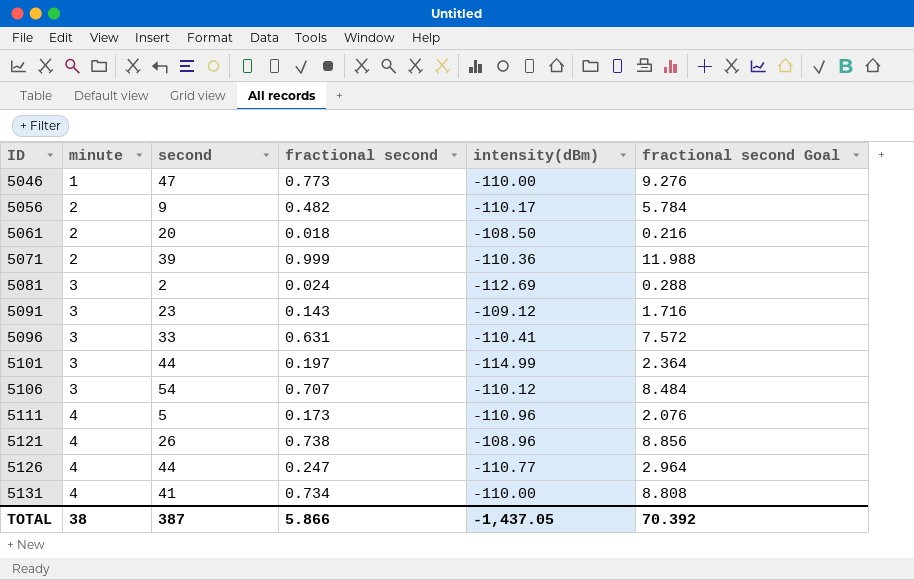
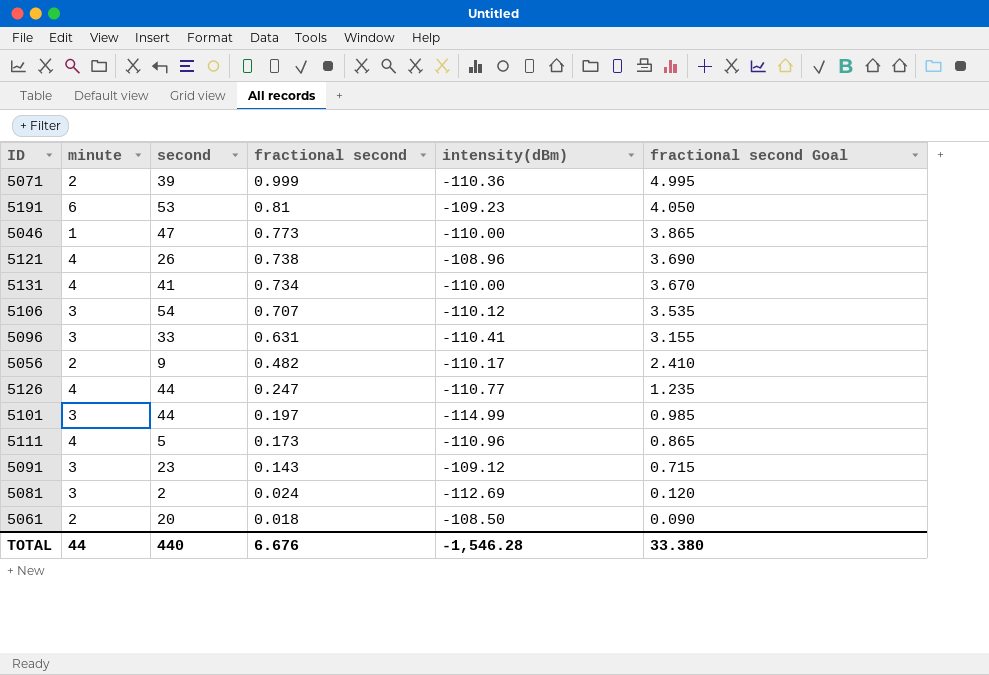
row order: ID ascending -> fractional second descending
column fractional second Goal | formula: [fractional second] * 12 -> [fractional second] * 5
row 5191: none -> 6 | 53 | 0.81 | -109.23 | 4.050
TOTAL | minute: 38 -> 44
TOTAL | second: 387 -> 440
TOTAL | fractional second: 5.866 -> 6.676
TOTAL | intensity(dBm): -1,437.05 -> -1,546.28
TOTAL | fractional second Goal: 70.392 -> 33.380

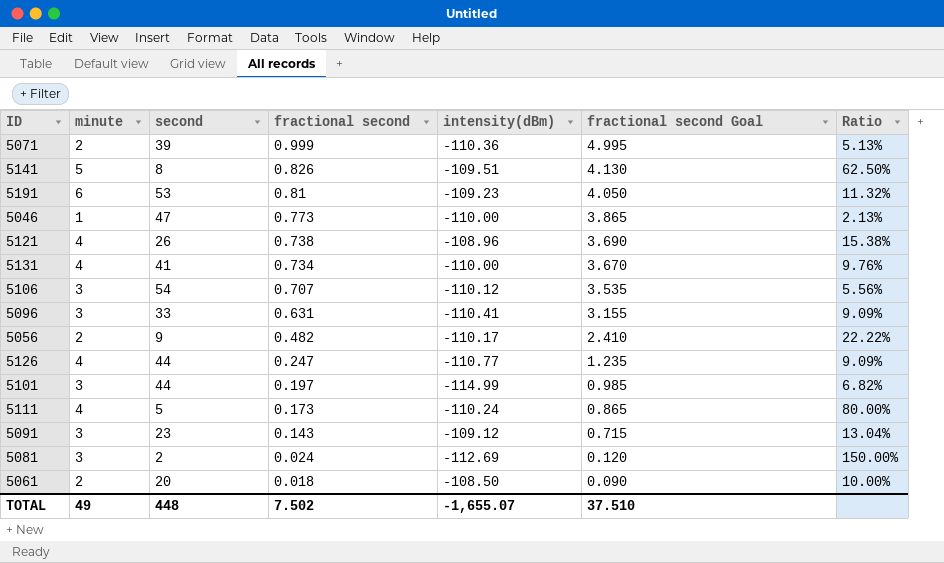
column Ratio | formula: none -> [minute] / [second]
row 5141: none -> 5 | 8 | 0.826 | -109.51 | 4.130 | 62.50%
5111 | intensity(dBm): -110.96 -> -110.24
TOTAL | minute: 44 -> 49
TOTAL | second: 440 -> 448
TOTAL | fractional second: 6.676 -> 7.502
TOTAL | intensity(dBm): -1,546.28 -> -1,655.07
TOTAL | fractional second Goal: 33.380 -> 37.510

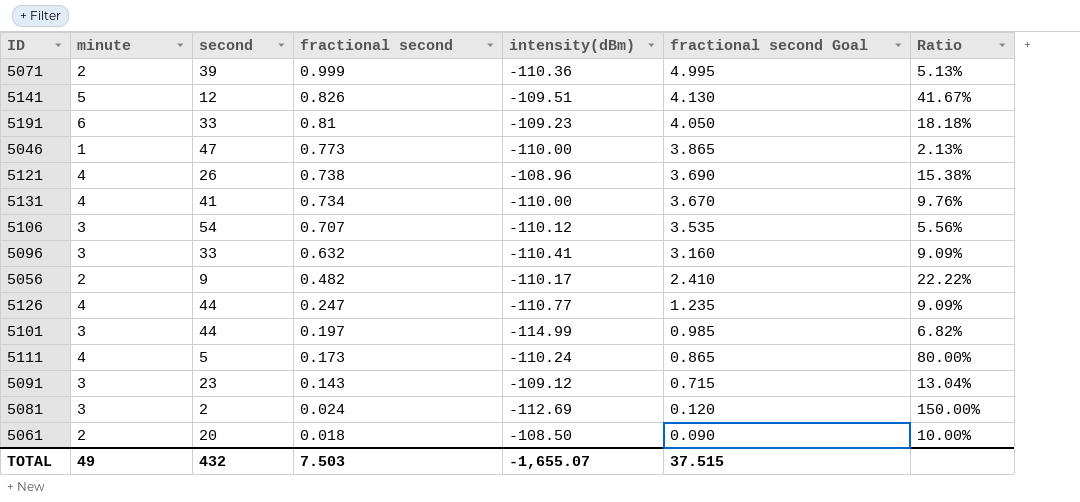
5141 | second: 8 -> 12
5141 | Ratio: 62.50% -> 41.67%
5191 | second: 53 -> 33
5191 | Ratio: 11.32% -> 18.18%
5096 | fractional second: 0.631 -> 0.632
5096 | fractional second Goal: 3.155 -> 3.160
TOTAL | second: 448 -> 432
TOTAL | fractional second: 7.502 -> 7.503
TOTAL | fractional second Goal: 37.510 -> 37.515

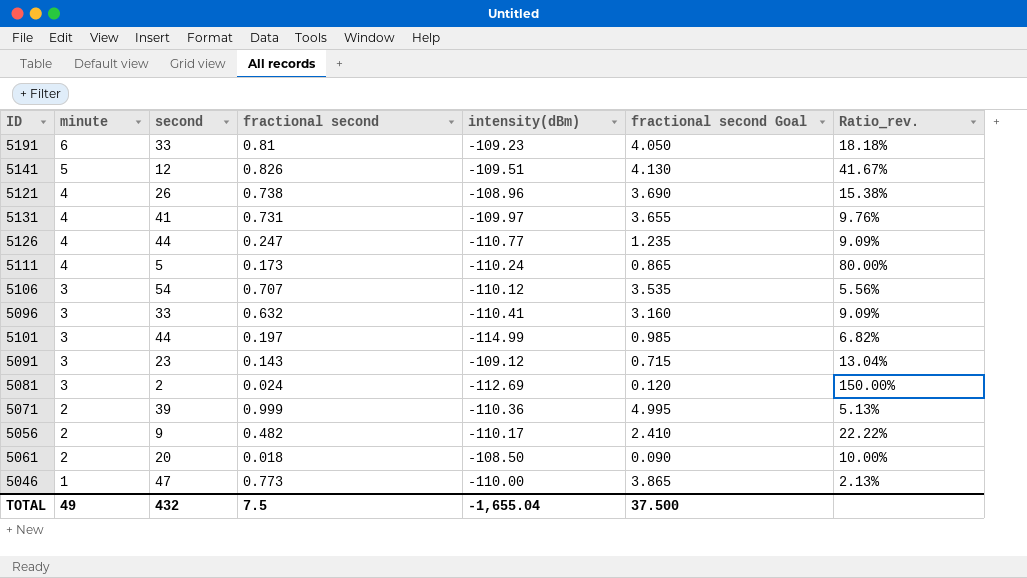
row order: fractional second descending -> minute descending
column name: Ratio -> Ratio_rev.
5131 | fractional second: 0.734 -> 0.731
5131 | intensity(dBm): -110.00 -> -109.97
5131 | fractional second Goal: 3.670 -> 3.655
TOTAL | fractional second: 7.503 -> 7.5
TOTAL | intensity(dBm): -1,655.07 -> -1,655.04
TOTAL | fractional second Goal: 37.515 -> 37.500

